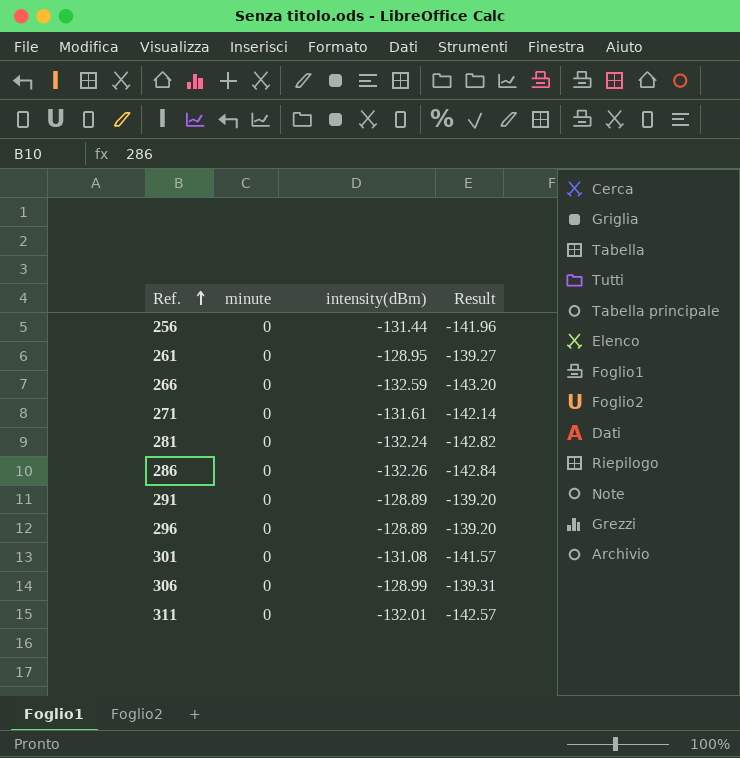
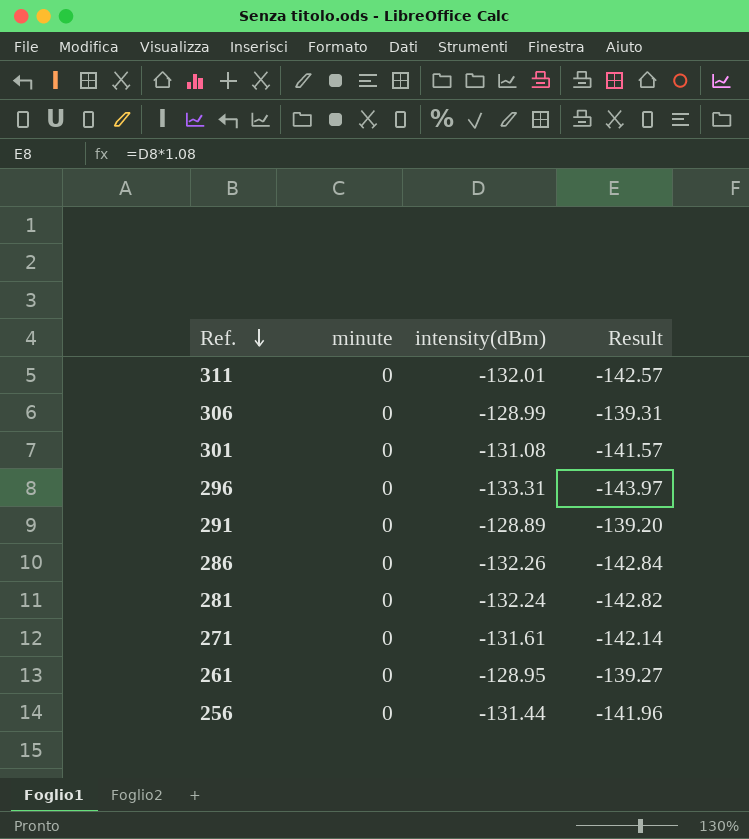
row order: Ref. ascending -> Ref. descending
row 266: 0 | -132.59 | -143.20 -> none
296 | intensity(dBm): -128.89 -> -133.31
296 | Result: -139.20 -> -143.97

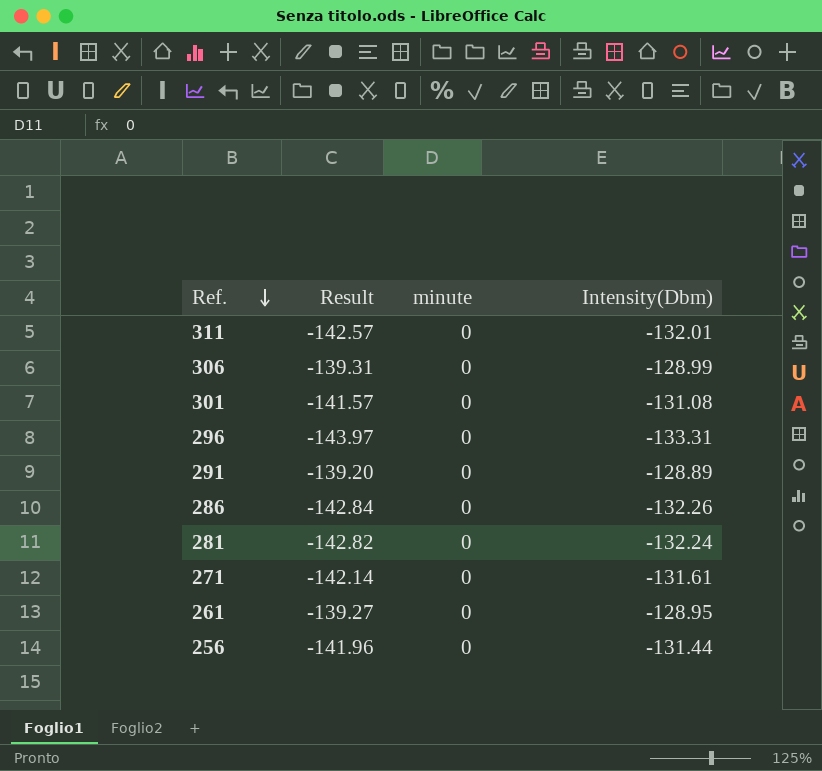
column Result | position: 4 -> 2
column name: intensity(dBm) -> Intensity(Dbm)

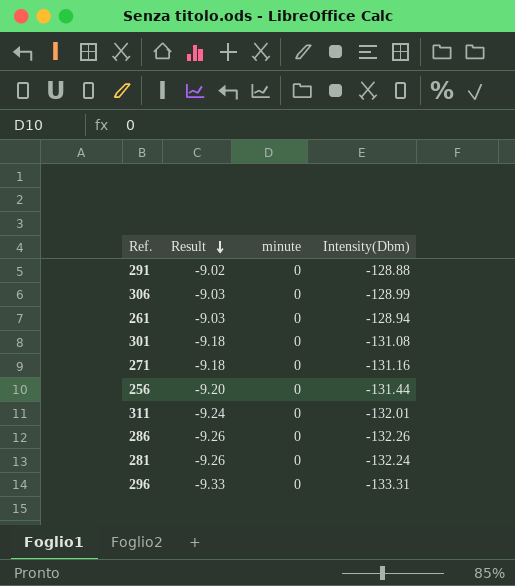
row order: Ref. descending -> Result descending
column Result | formula: [Intensity(Dbm)] * 1.08 -> [Intensity(Dbm)] * 0.07
291 | Intensity(Dbm): -128.89 -> -128.88
261 | Intensity(Dbm): -128.95 -> -128.94
271 | Intensity(Dbm): -131.61 -> -131.16

